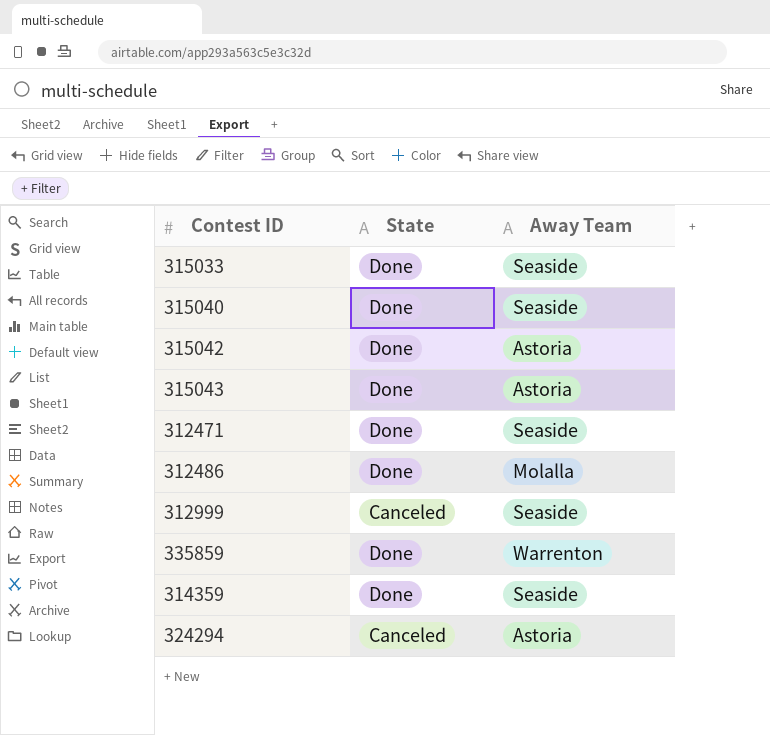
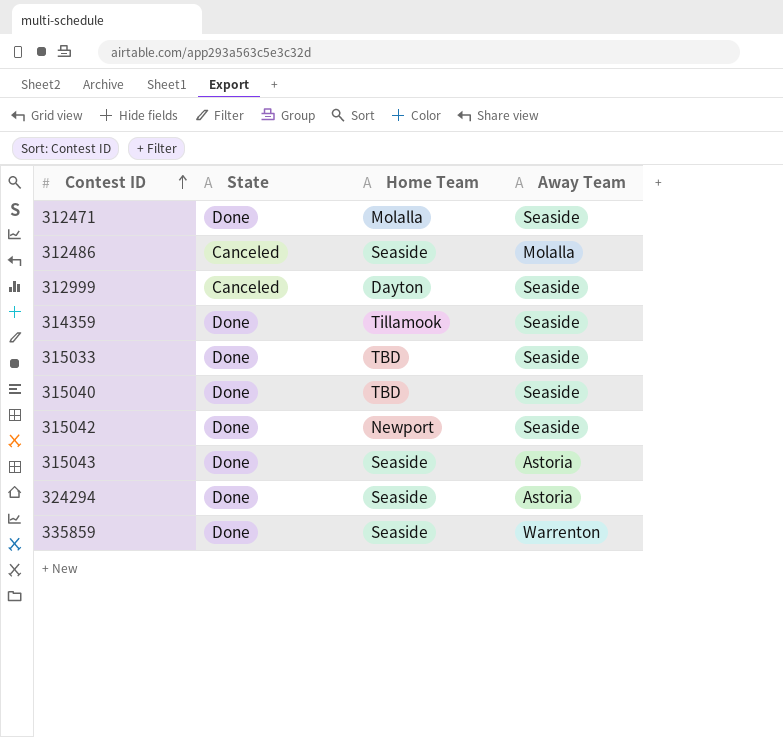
row order: none -> Contest ID ascending
column Home Team | position: none -> 3
312486 | State: Done -> Canceled
315042 | Away Team: Astoria -> Seaside
324294 | State: Canceled -> Done

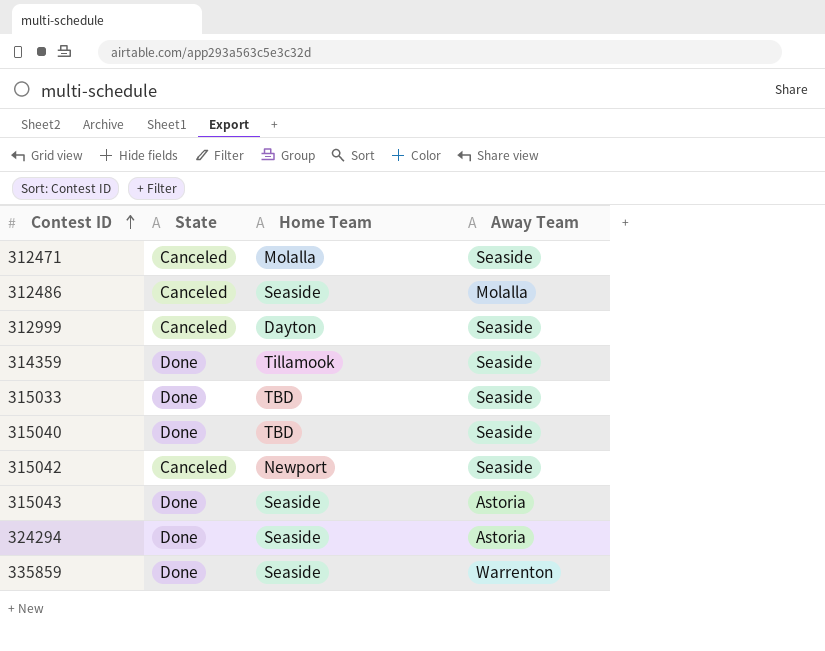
312471 | State: Done -> Canceled
315042 | State: Done -> Canceled

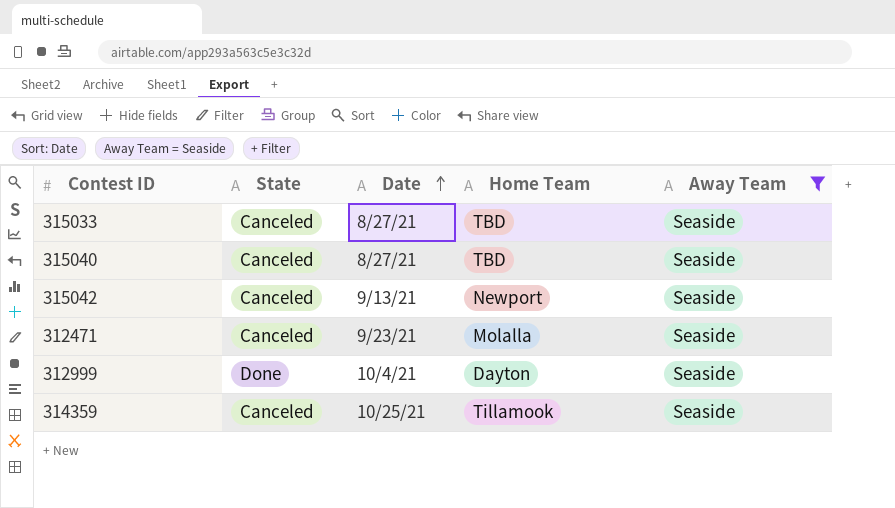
filter: none -> Away Team = Seaside
row order: Contest ID ascending -> Date ascending
column Date | position: none -> 3
315033 | State: Done -> Canceled
315040 | State: Done -> Canceled
312999 | State: Canceled -> Done
314359 | State: Done -> Canceled

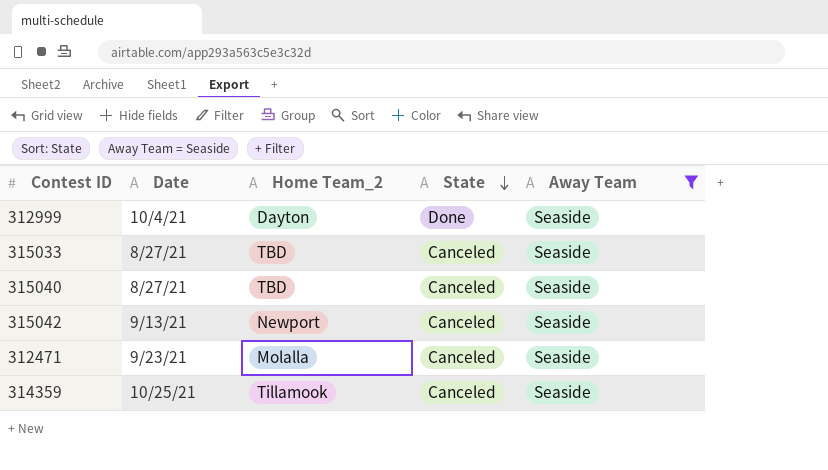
row order: Date ascending -> State descending
column name: Home Team -> Home Team_2
column State | position: 2 -> 4

